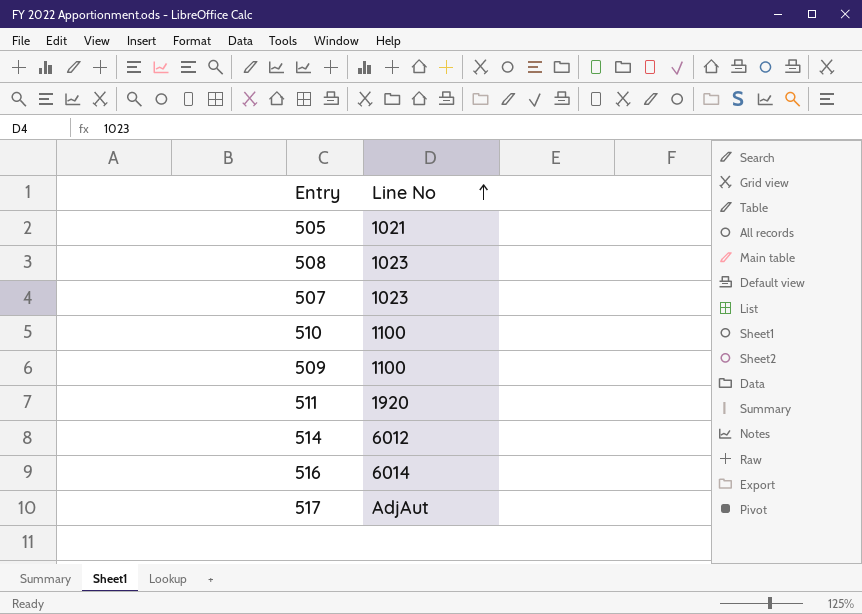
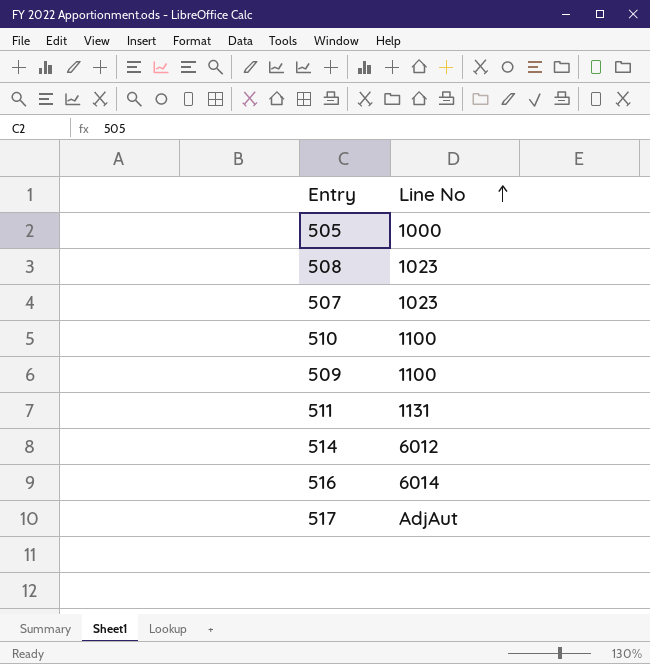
505 | Line No: 1021 -> 1000
511 | Line No: 1920 -> 1131

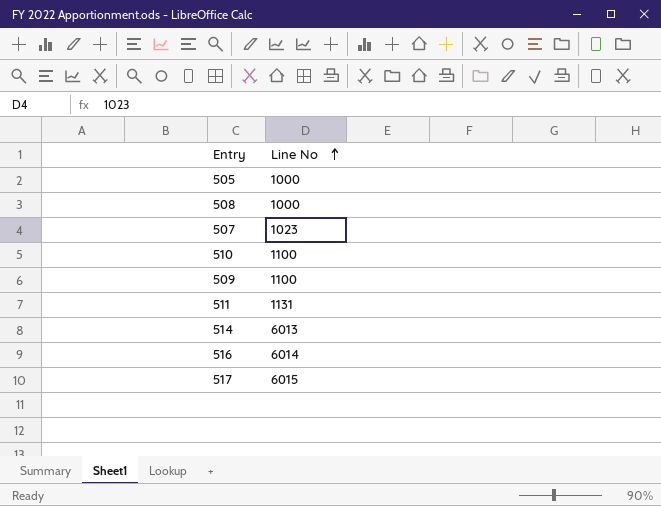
508 | Line No: 1023 -> 1000
514 | Line No: 6012 -> 6013
517 | Line No: AdjAut -> 6015

